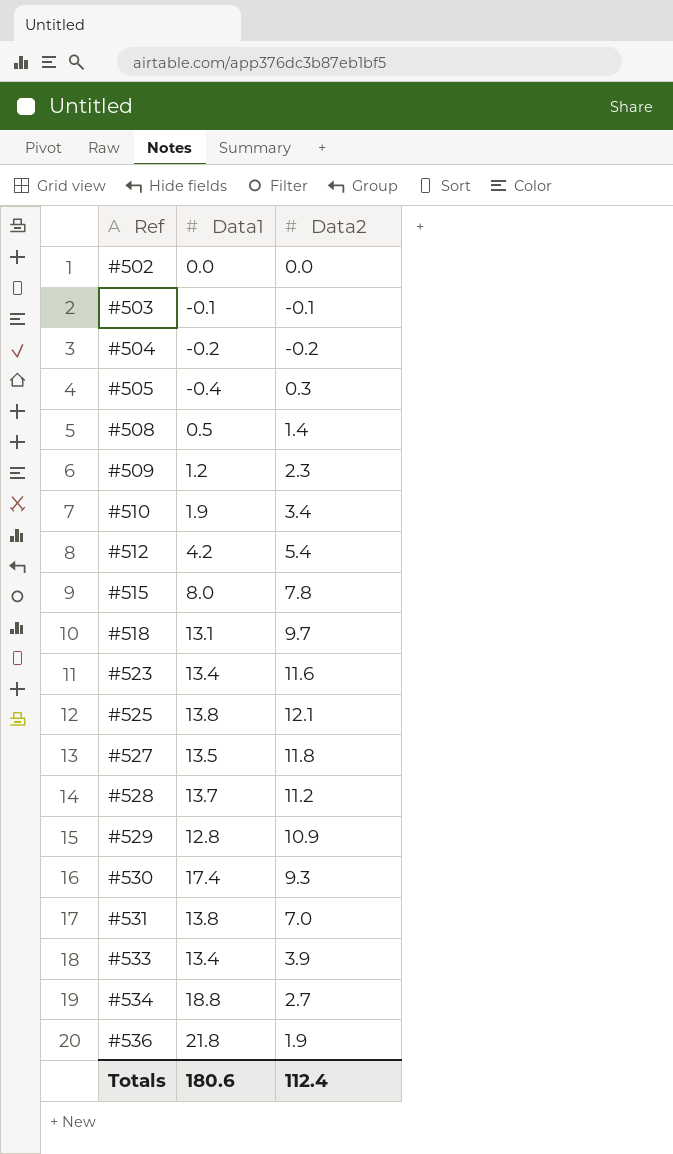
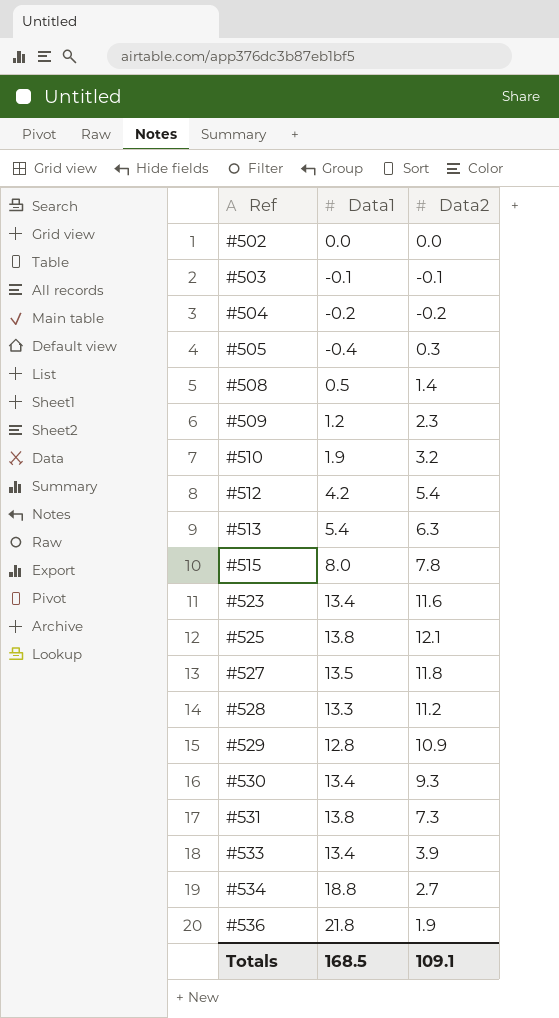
row #518: 13.1 | 9.7 -> none
#510 | Data2: 3.4 -> 3.2
row #513: none -> 5.4 | 6.3
#528 | Data1: 13.7 -> 13.3
#530 | Data1: 17.4 -> 13.4
#531 | Data2: 7.0 -> 7.3
Totals | Data1: 180.6 -> 168.5
Totals | Data2: 112.4 -> 109.1

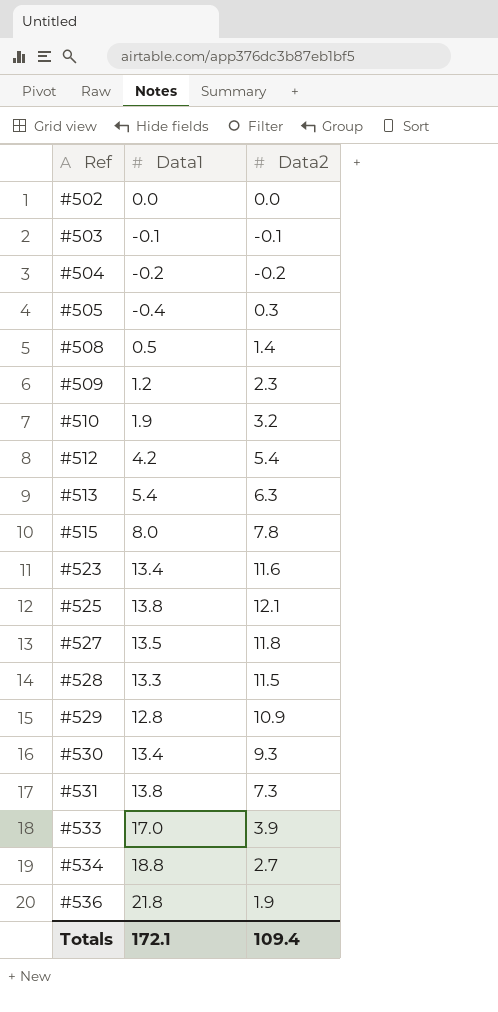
#528 | Data2: 11.2 -> 11.5
#533 | Data1: 13.4 -> 17.0
Totals | Data1: 168.5 -> 172.1
Totals | Data2: 109.1 -> 109.4

